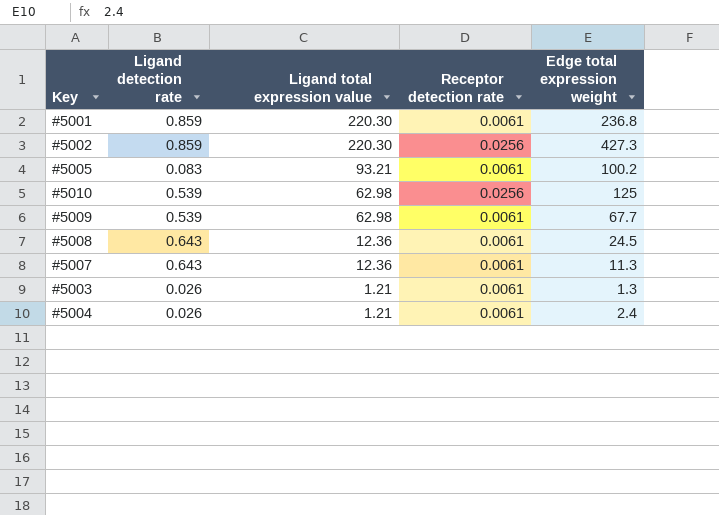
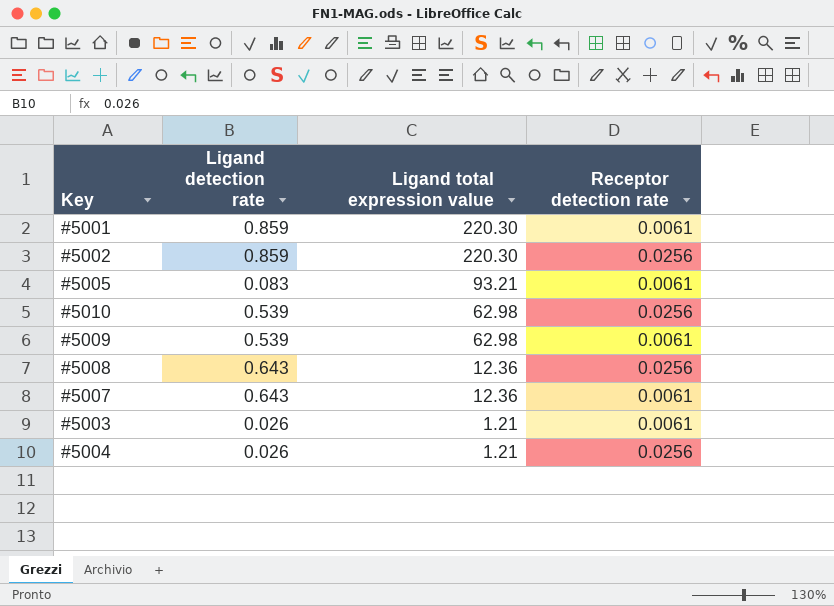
column Edge total expression weight | position: 5 -> none
#5008 | Receptor detection rate: 0.0061 -> 0.0256
#5004 | Receptor detection rate: 0.0061 -> 0.0256

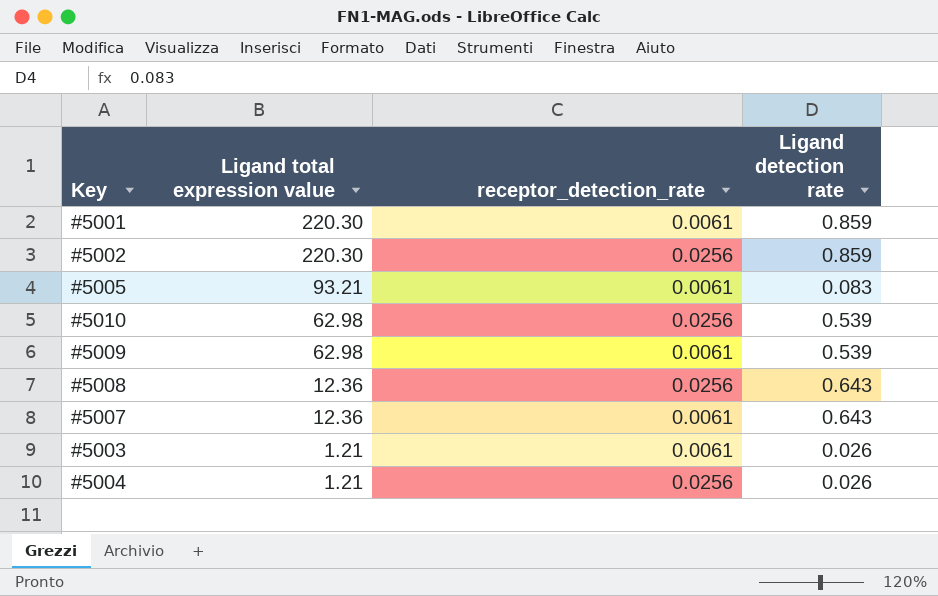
column name: Receptor detection rate -> receptor_detection_rate
column Ligand detection rate | position: 2 -> 4

